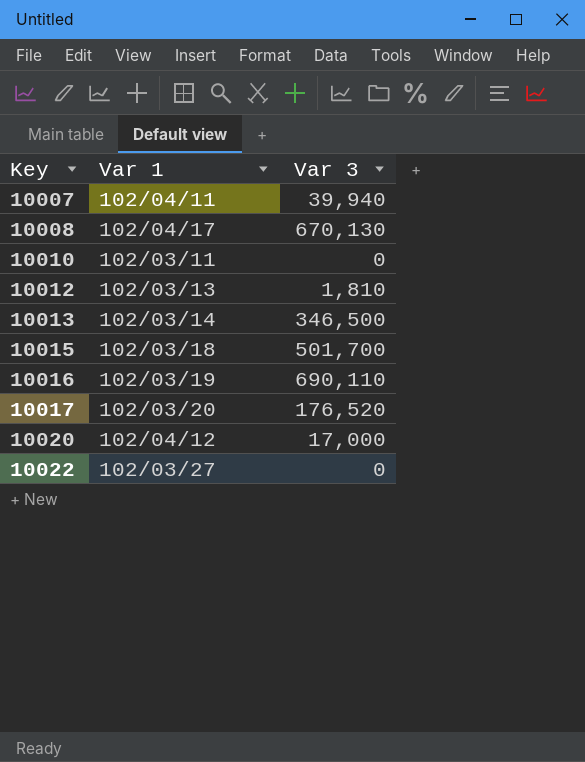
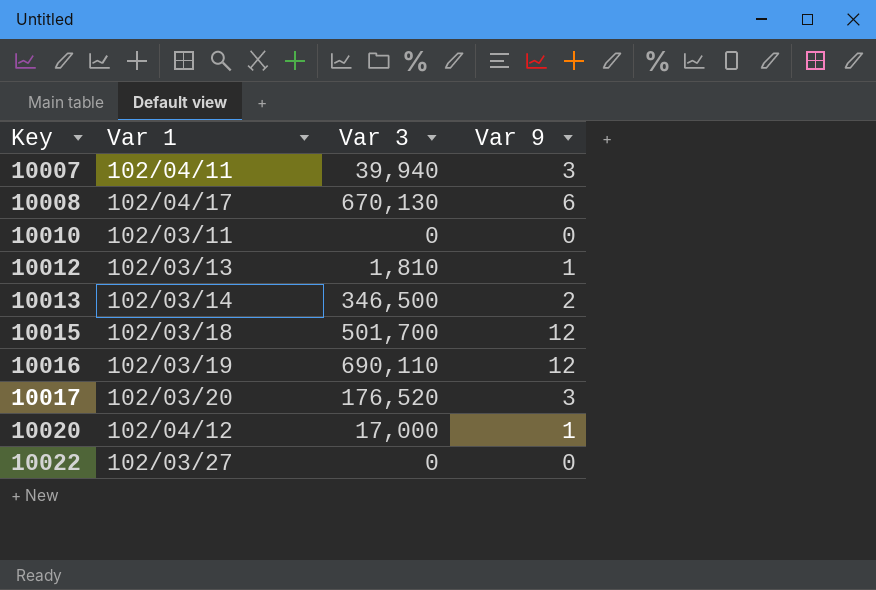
column Var 9 | position: none -> 4

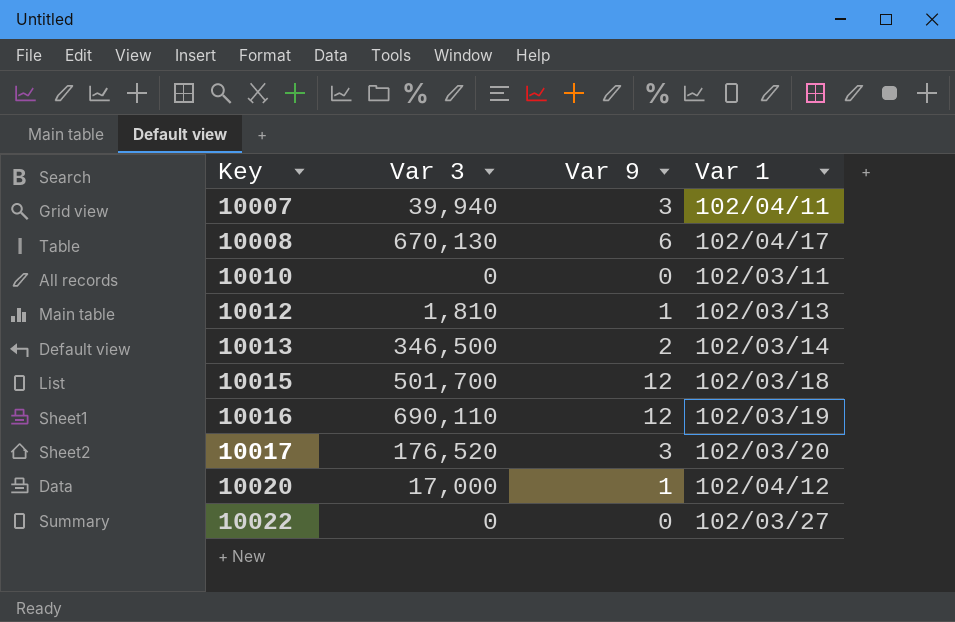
column Var 1 | position: 2 -> 4

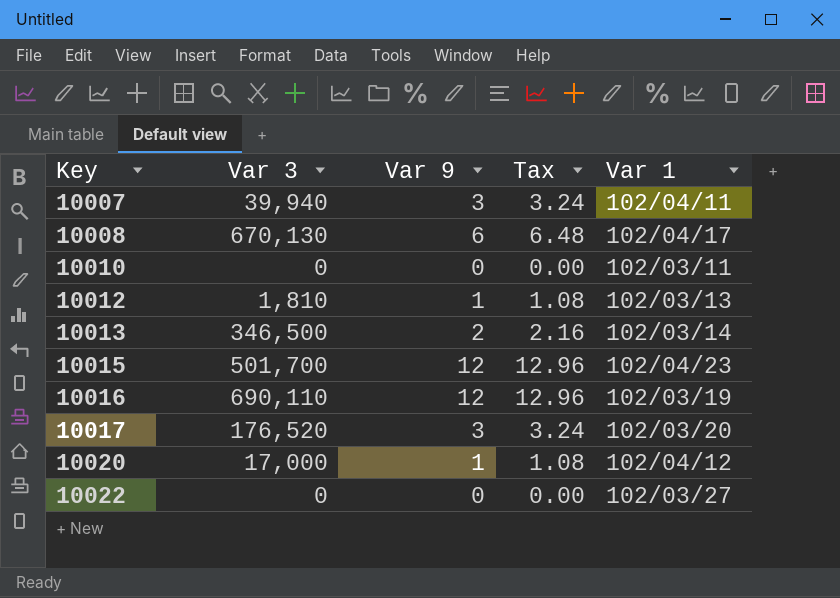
column Tax | formula: none -> [Var 9] * 1.08
10015 | Var 1: 102/03/18 -> 102/04/23

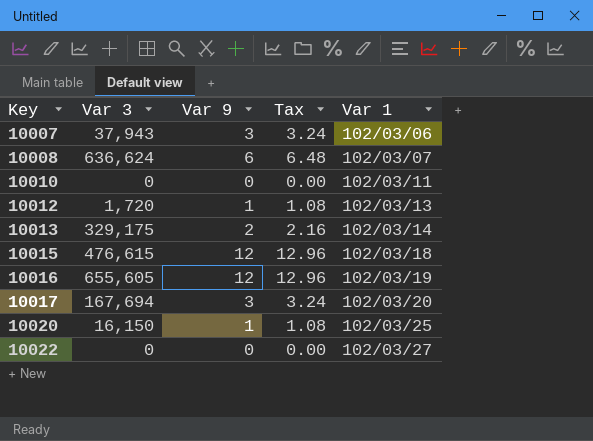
10007 | Var 3: 39,940 -> 37,943
10007 | Var 1: 102/04/11 -> 102/03/06
10008 | Var 3: 670,130 -> 636,624
10008 | Var 1: 102/04/17 -> 102/03/07
10012 | Var 3: 1,810 -> 1,720
10013 | Var 3: 346,500 -> 329,175
10015 | Var 3: 501,700 -> 476,615
10015 | Var 1: 102/04/23 -> 102/03/18
10016 | Var 3: 690,110 -> 655,605
10017 | Var 3: 176,520 -> 167,694
10020 | Var 3: 17,000 -> 16,150
10020 | Var 1: 102/04/12 -> 102/03/25

